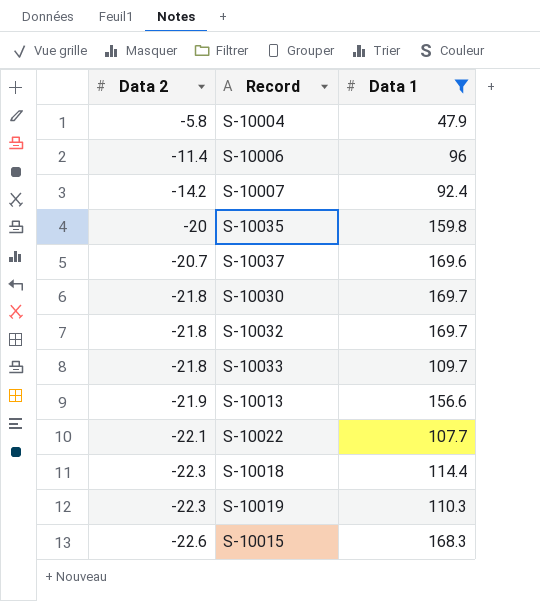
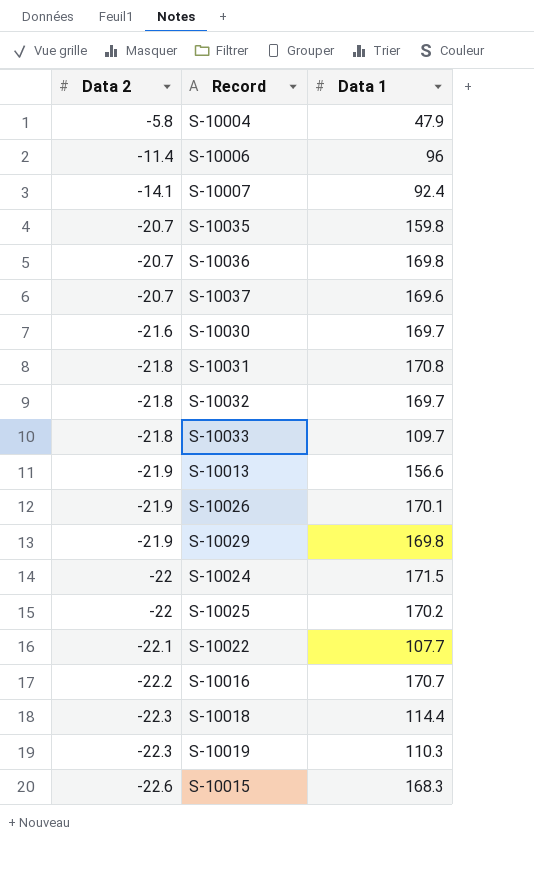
filter: Data 1 <= 169.7 -> none
S-10007 | Data 2: -14.2 -> -14.1
S-10035 | Data 2: -20 -> -20.7
S-10030 | Data 2: -21.8 -> -21.6

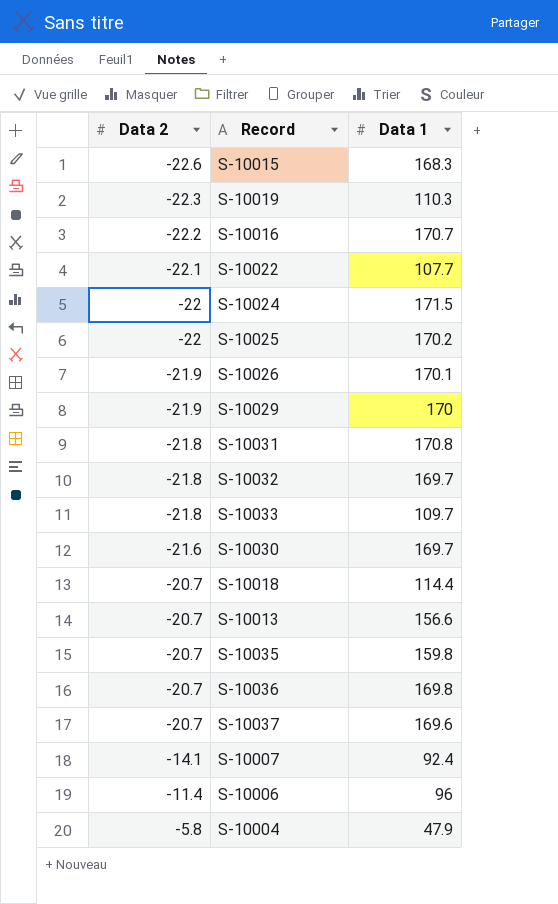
row order: Data 2 descending -> Data 2 ascending
S-10029 | Data 1: 169.8 -> 170
S-10018 | Data 2: -22.3 -> -20.7
S-10013 | Data 2: -21.9 -> -20.7

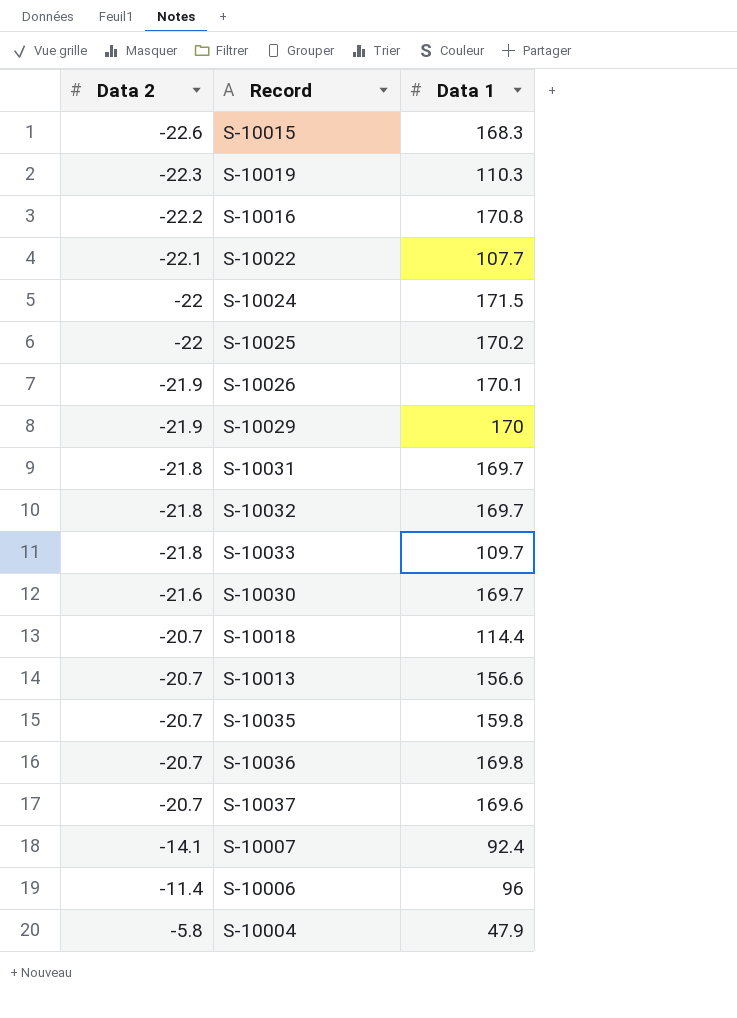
S-10016 | Data 1: 170.7 -> 170.8
S-10031 | Data 1: 170.8 -> 169.7

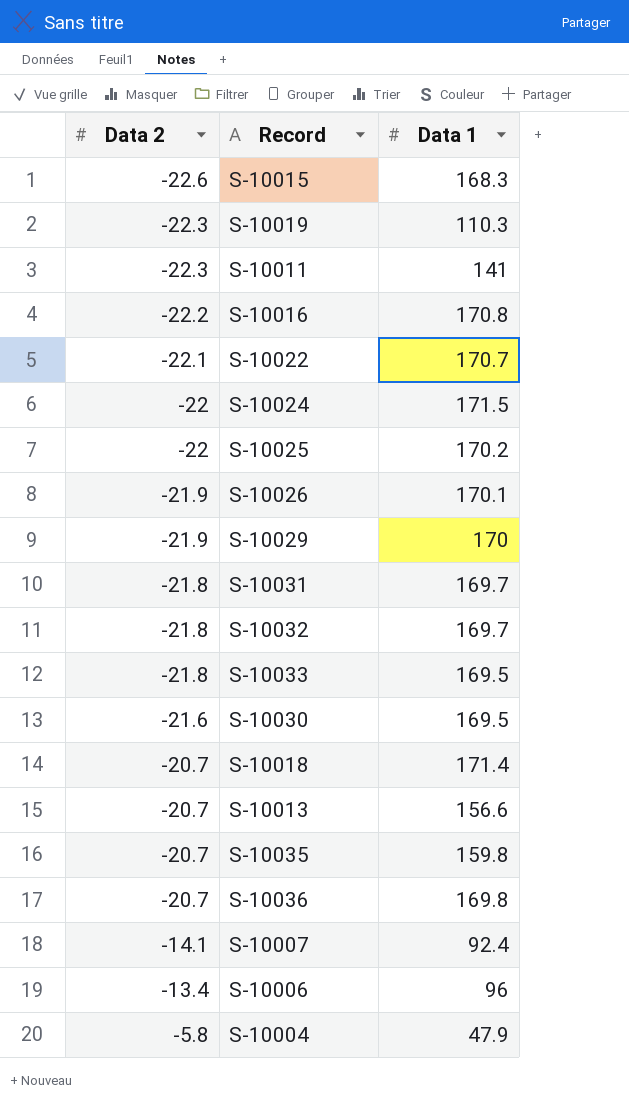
row S-10037: -20.7 | 169.6 -> none
row S-10011: none -> -22.3 | 141
S-10022 | Data 1: 107.7 -> 170.7
S-10033 | Data 1: 109.7 -> 169.5
S-10030 | Data 1: 169.7 -> 169.5
S-10018 | Data 1: 114.4 -> 171.4
S-10006 | Data 2: -11.4 -> -13.4

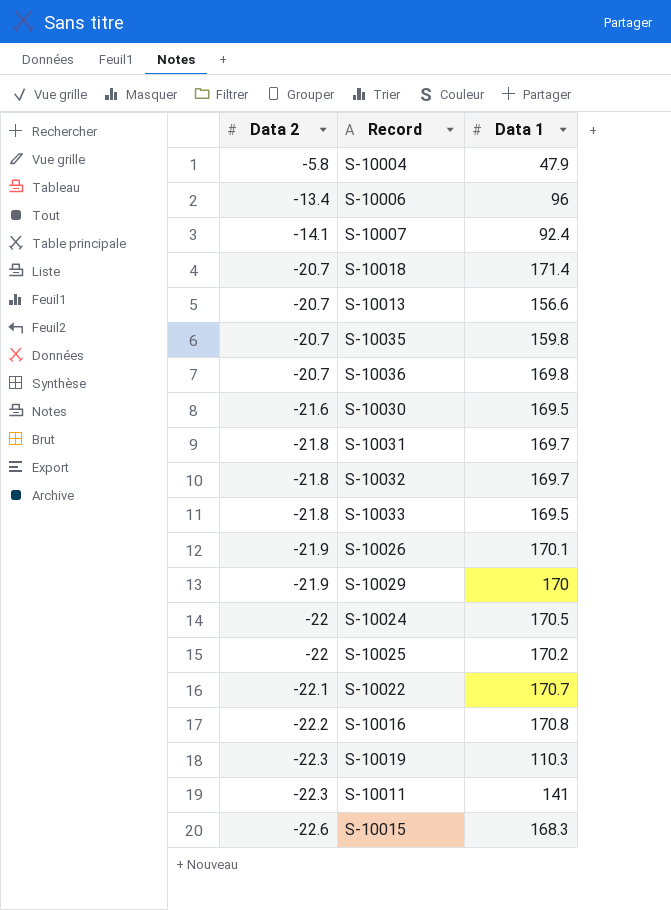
row order: Data 2 ascending -> Data 2 descending
S-10024 | Data 1: 171.5 -> 170.5

